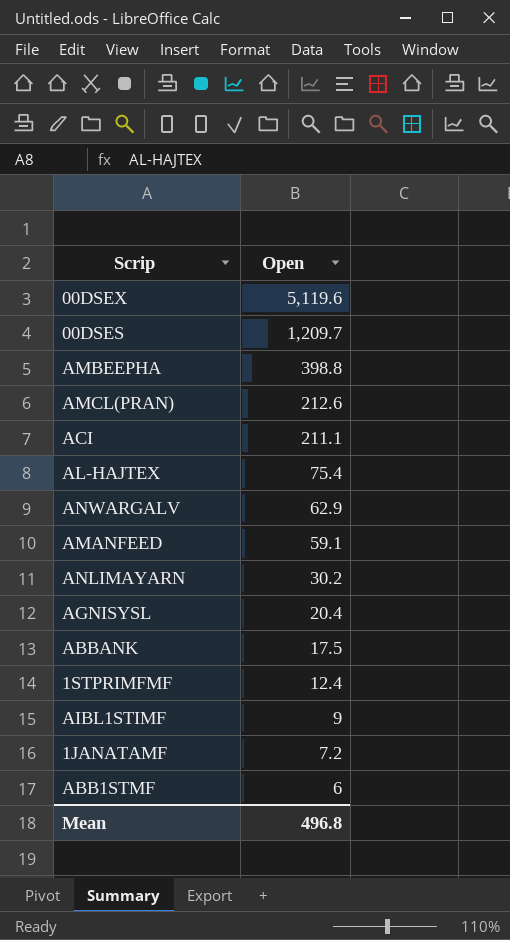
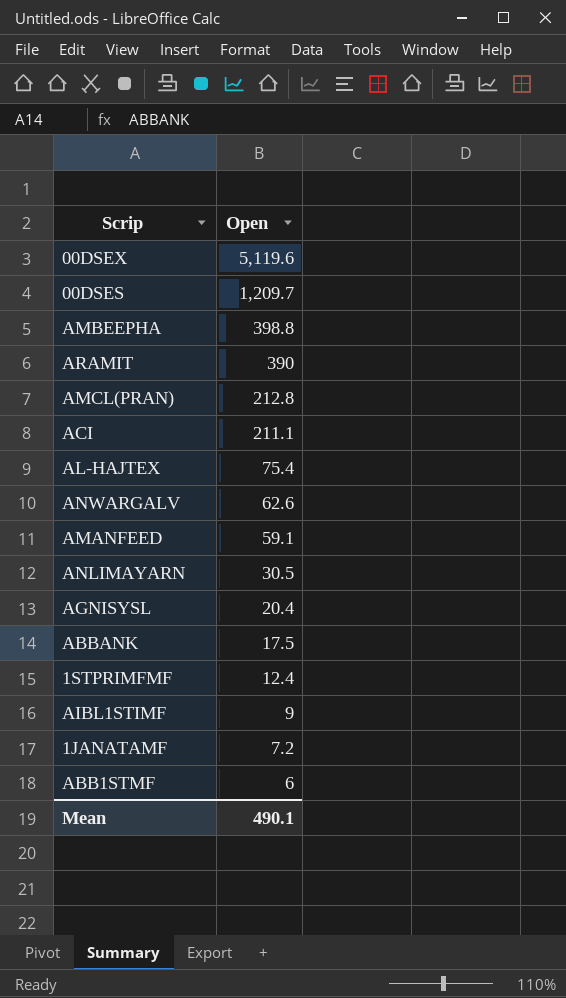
row ARAMIT: none -> 390
AMCL(PRAN) | Open: 212.6 -> 212.8
ANWARGALV | Open: 62.9 -> 62.6
ANLIMAYARN | Open: 30.2 -> 30.5
Mean | Open: 496.8 -> 490.1

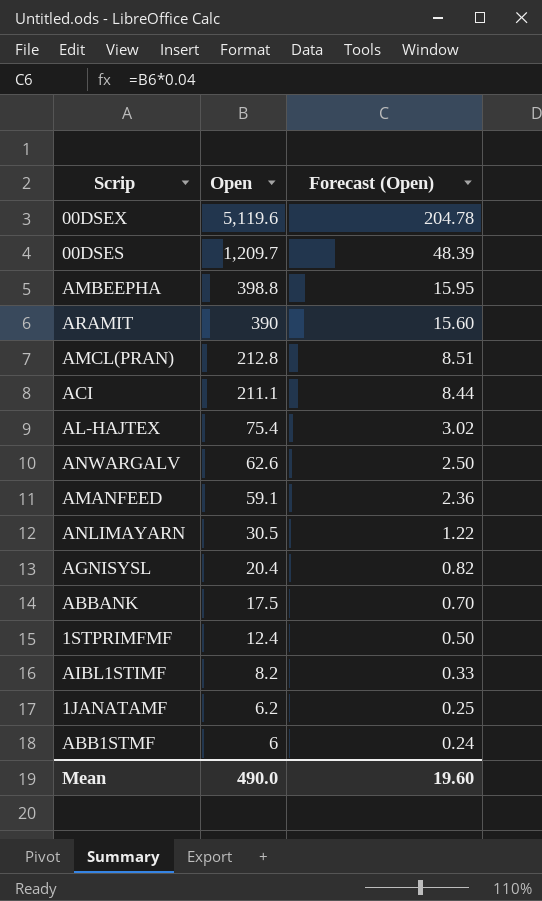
column Forecast (Open) | formula: none -> [Open] * 0.04
AIBL1STIMF | Open: 9 -> 8.2
1JANATAMF | Open: 7.2 -> 6.2
Mean | Open: 490.1 -> 490.0

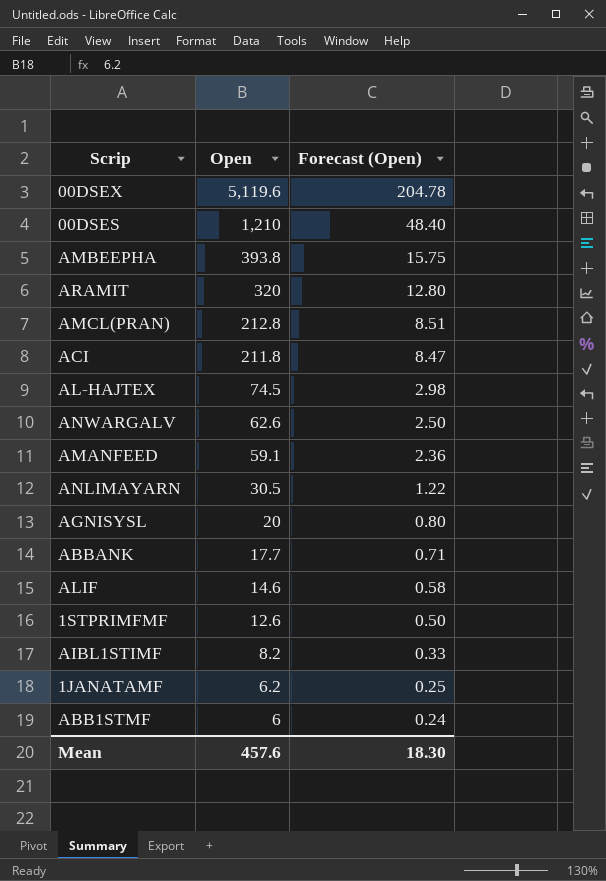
00DSES | Open: 1,209.7 -> 1,210
00DSES | Forecast (Open): 48.39 -> 48.40
AMBEEPHA | Open: 398.8 -> 393.8
AMBEEPHA | Forecast (Open): 15.95 -> 15.75
ARAMIT | Open: 390 -> 320
ARAMIT | Forecast (Open): 15.60 -> 12.80
ACI | Open: 211.1 -> 211.8
ACI | Forecast (Open): 8.44 -> 8.47
AL-HAJTEX | Open: 75.4 -> 74.5
AL-HAJTEX | Forecast (Open): 3.02 -> 2.98
AGNISYSL | Open: 20.4 -> 20
AGNISYSL | Forecast (Open): 0.82 -> 0.80
ABBANK | Open: 17.5 -> 17.7
ABBANK | Forecast (Open): 0.70 -> 0.71
row ALIF: none -> 14.6 | 0.58
1STPRIMFMF | Open: 12.4 -> 12.6
Mean | Open: 490.0 -> 457.6
Mean | Forecast (Open): 19.60 -> 18.30

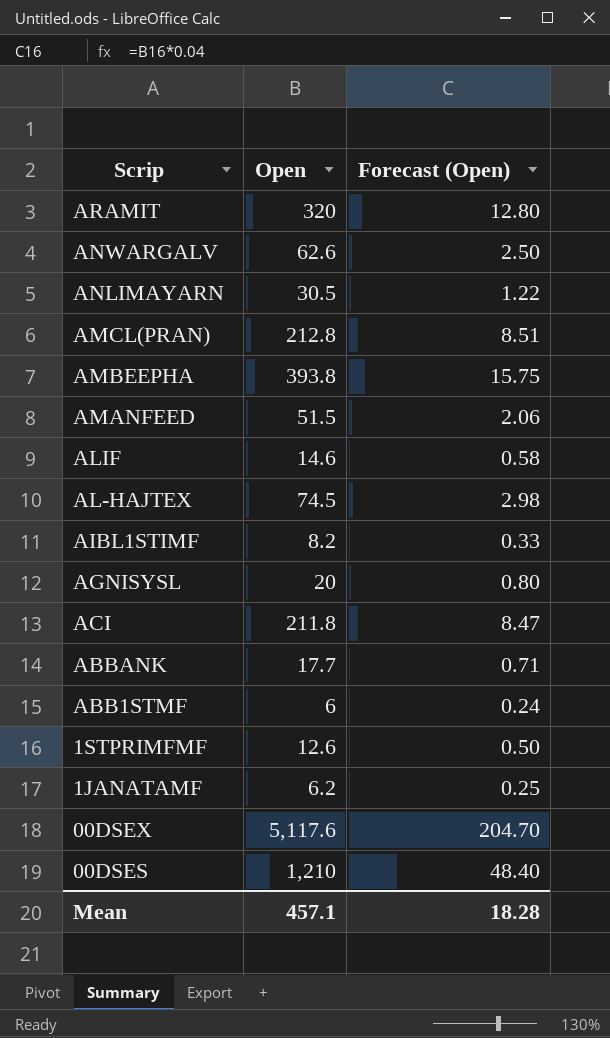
row order: Open descending -> Scrip descending
AMANFEED | Open: 59.1 -> 51.5
AMANFEED | Forecast (Open): 2.36 -> 2.06
00DSEX | Open: 5,119.6 -> 5,117.6
00DSEX | Forecast (Open): 204.78 -> 204.70
Mean | Open: 457.6 -> 457.1
Mean | Forecast (Open): 18.30 -> 18.28

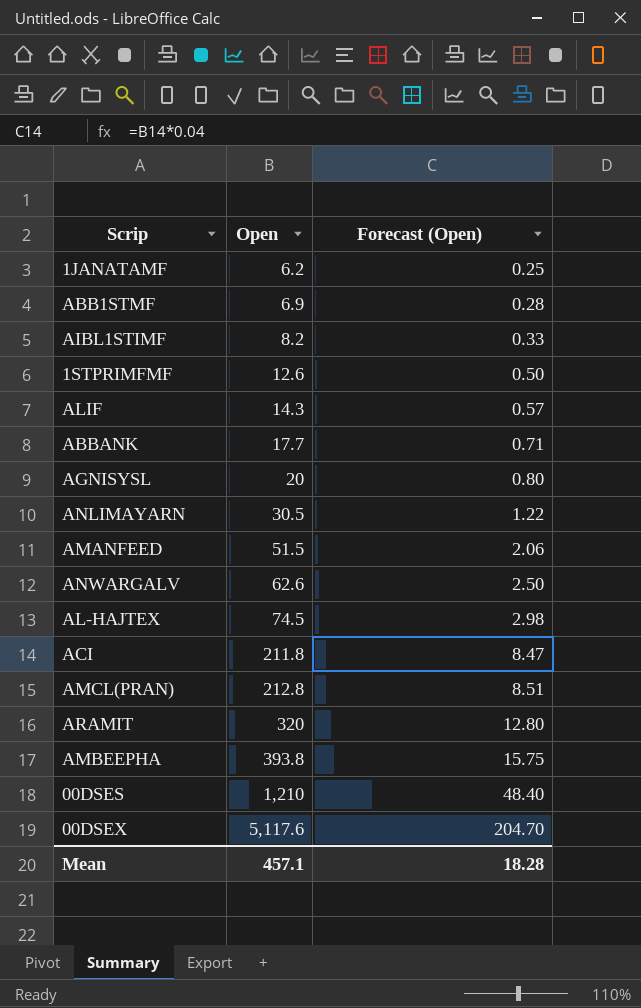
row order: Scrip descending -> Open ascending
ABB1STMF | Open: 6 -> 6.9
ABB1STMF | Forecast (Open): 0.24 -> 0.28
ALIF | Open: 14.6 -> 14.3
ALIF | Forecast (Open): 0.58 -> 0.57

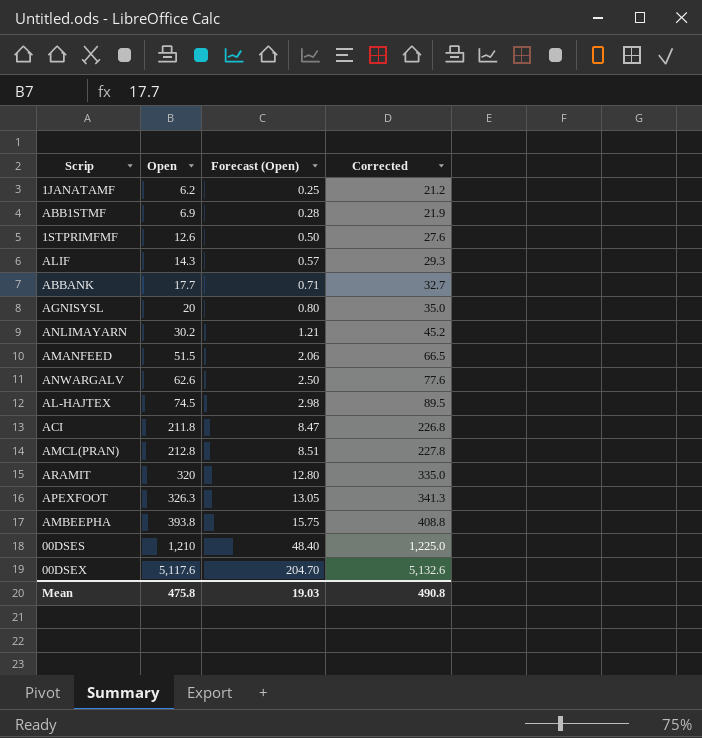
column Corrected | formula: none -> [Open] + 15
row AIBL1STIMF: 8.2 | 0.33 -> none
ANLIMAYARN | Open: 30.5 -> 30.2
ANLIMAYARN | Forecast (Open): 1.22 -> 1.21
row APEXFOOT: none -> 326.3 | 13.05 | 341.3
Mean | Open: 457.1 -> 475.8
Mean | Forecast (Open): 18.28 -> 19.03

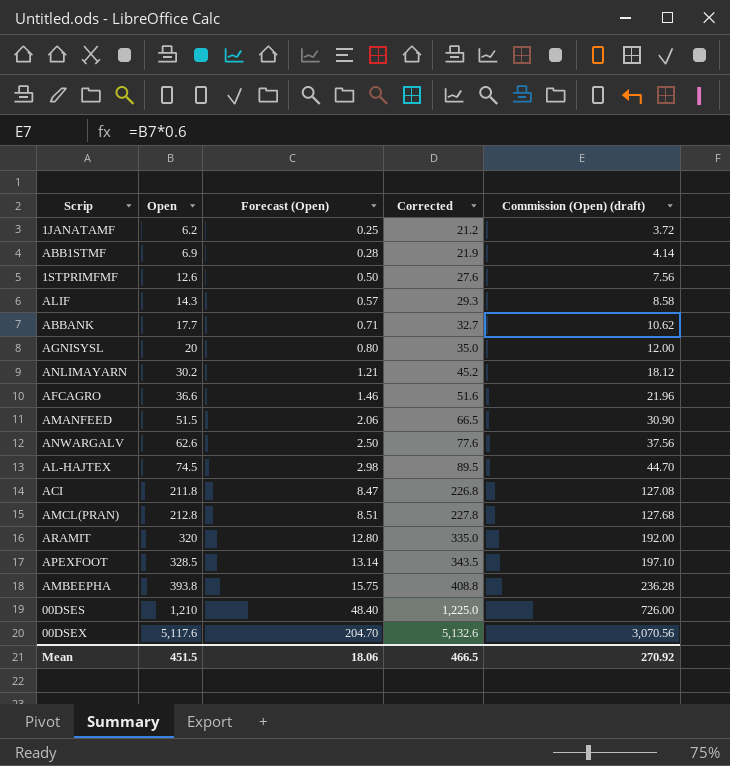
column Commission (Open) (draft) | formula: none -> [Open] * 0.6
row AFCAGRO: none -> 36.6 | 1.46 | 51.6 | 21.96
APEXFOOT | Open: 326.3 -> 328.5
APEXFOOT | Forecast (Open): 13.05 -> 13.14
APEXFOOT | Corrected: 341.3 -> 343.5
Mean | Open: 475.8 -> 451.5
Mean | Forecast (Open): 19.03 -> 18.06
Mean | Corrected: 490.8 -> 466.5

